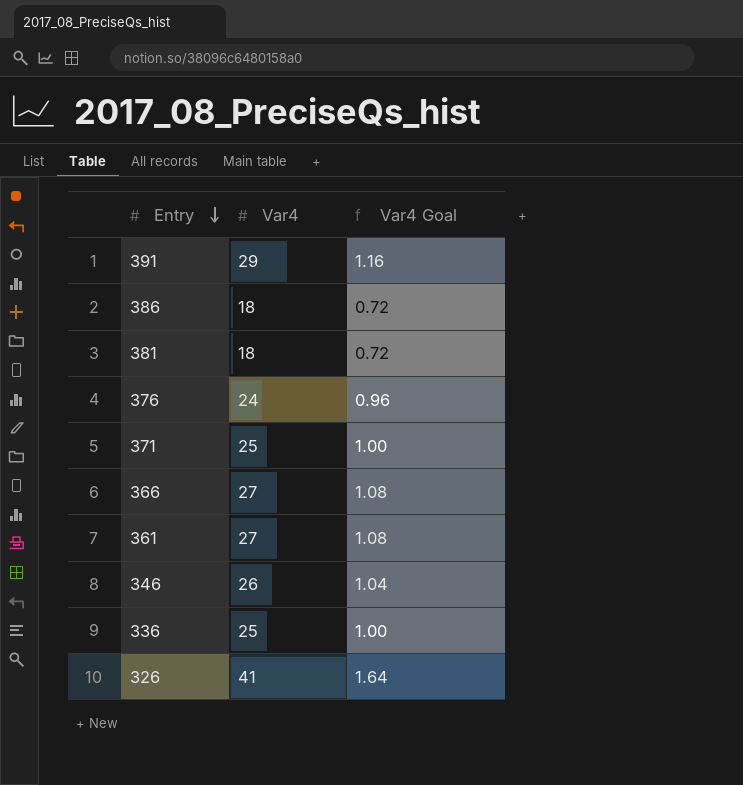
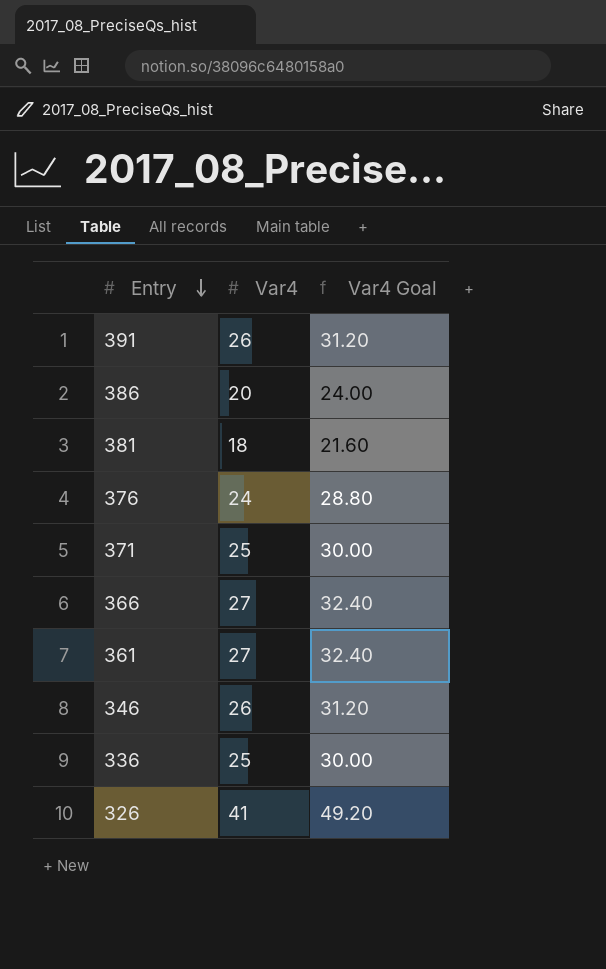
column Var4 Goal | formula: [Var4] * 0.04 -> [Var4] * 1.2
391 | Var4: 29 -> 26
386 | Var4: 18 -> 20

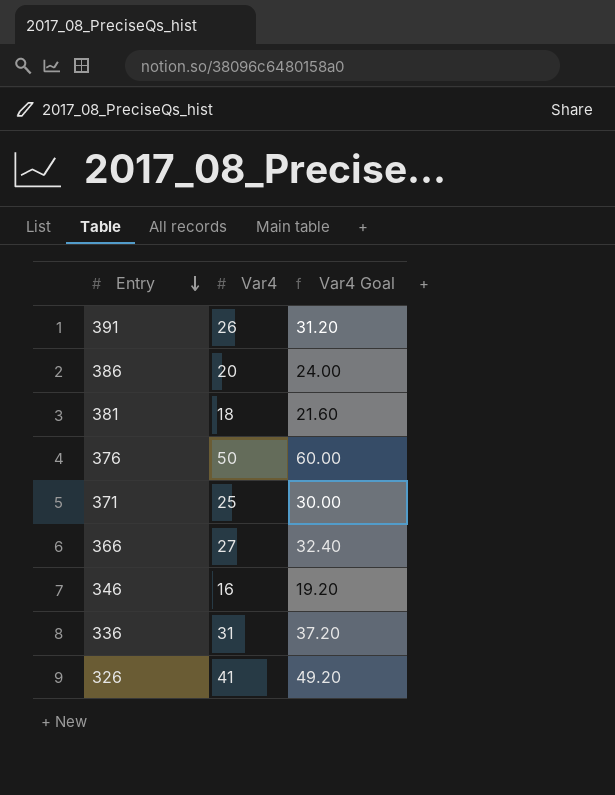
row 361: 27 | 32.40 -> none
376 | Var4: 24 -> 50
376 | Var4 Goal: 28.80 -> 60.00
346 | Var4: 26 -> 16
346 | Var4 Goal: 31.20 -> 19.20
336 | Var4: 25 -> 31
336 | Var4 Goal: 30.00 -> 37.20

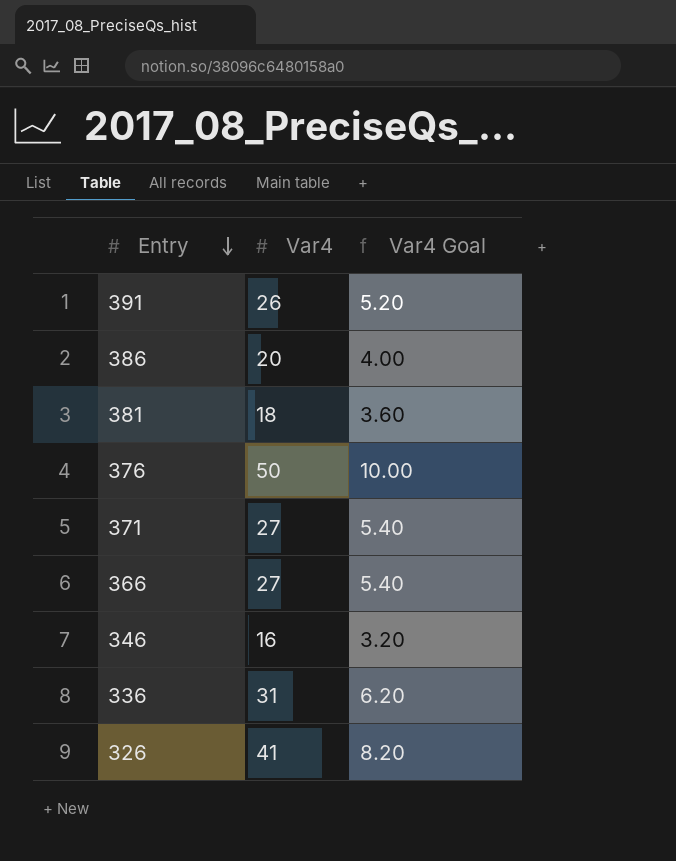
column Var4 Goal | formula: [Var4] * 1.2 -> [Var4] * 0.2
371 | Var4: 25 -> 27

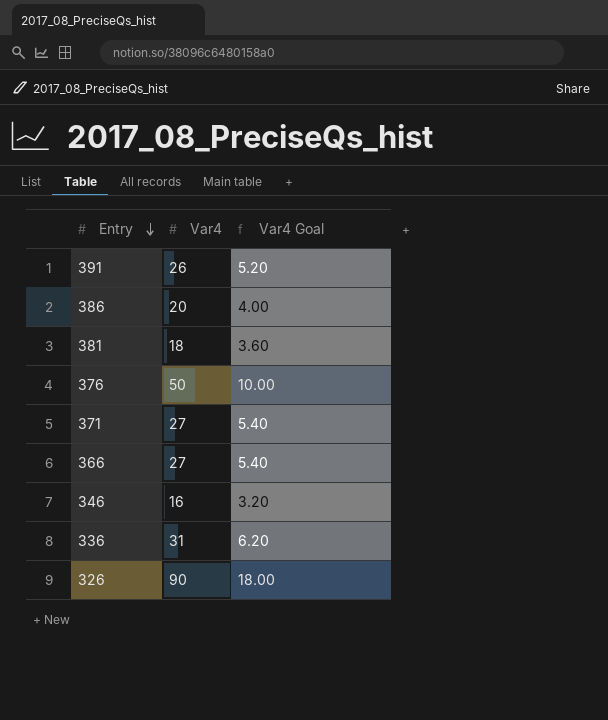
326 | Var4: 41 -> 90
326 | Var4 Goal: 8.20 -> 18.00

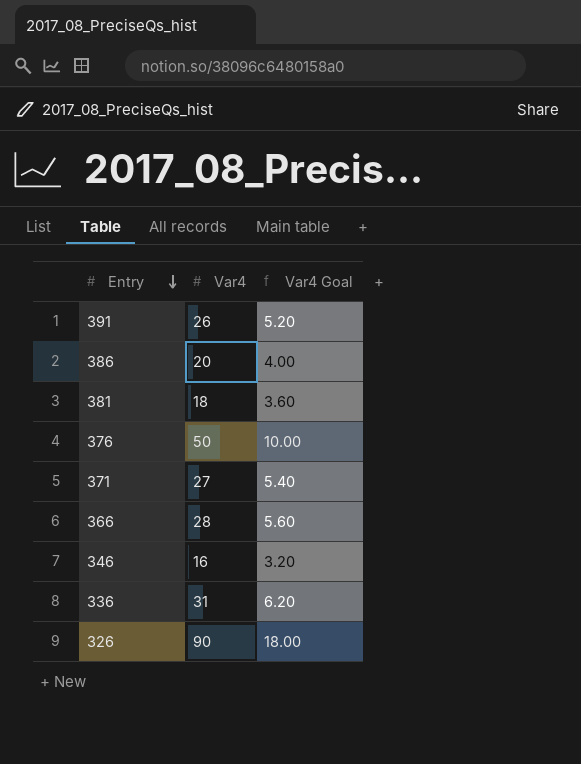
366 | Var4: 27 -> 28
366 | Var4 Goal: 5.40 -> 5.60

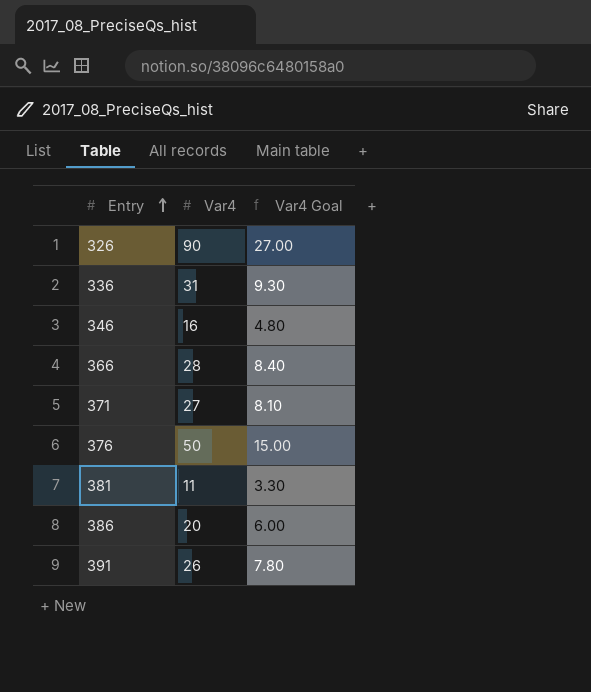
row order: Entry descending -> Entry ascending
column Var4 Goal | formula: [Var4] * 0.2 -> [Var4] * 0.3
381 | Var4: 18 -> 11

